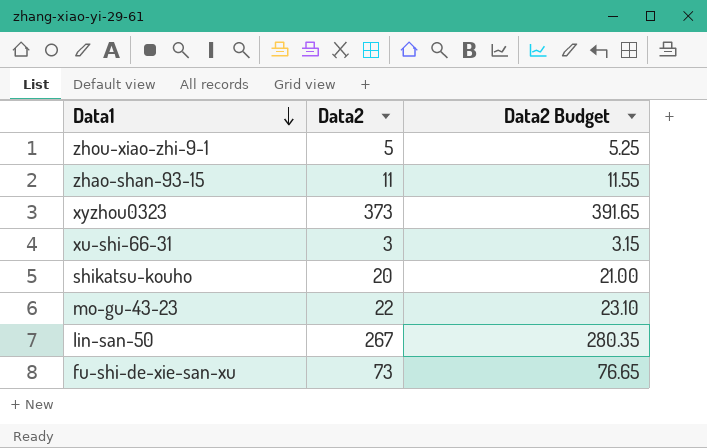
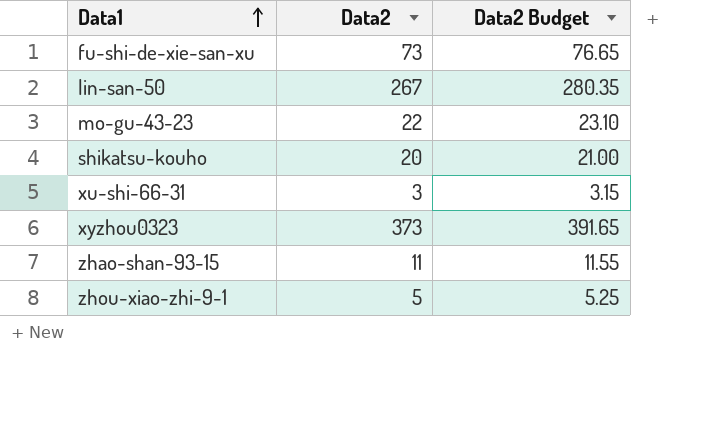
row order: Data1 descending -> Data1 ascending

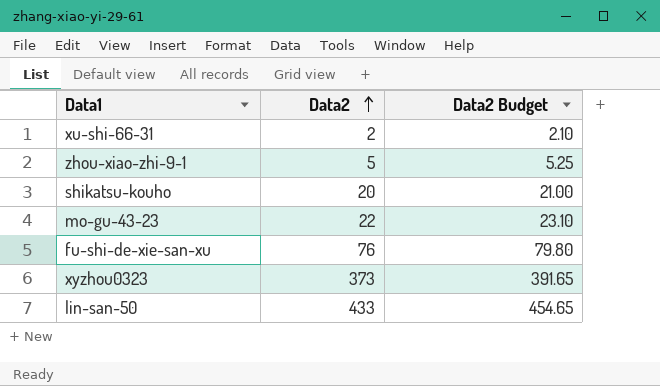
row order: Data1 ascending -> Data2 ascending
row zhao-shan-93-15: 11 | 11.55 -> none
xu-shi-66-31 | Data2: 3 -> 2
xu-shi-66-31 | Data2 Budget: 3.15 -> 2.10
fu-shi-de-xie-san-xu | Data2: 73 -> 76
fu-shi-de-xie-san-xu | Data2 Budget: 76.65 -> 79.80
lin-san-50 | Data2: 267 -> 433
lin-san-50 | Data2 Budget: 280.35 -> 454.65

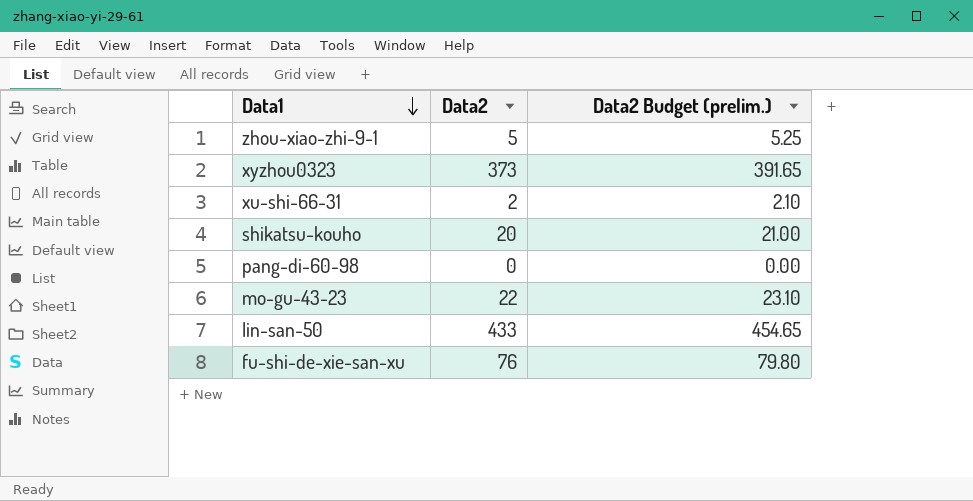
row order: Data2 ascending -> Data1 descending
column name: Data2 Budget -> Data2 Budget (prelim.)
row pang-di-60-98: none -> 0 | 0.00

